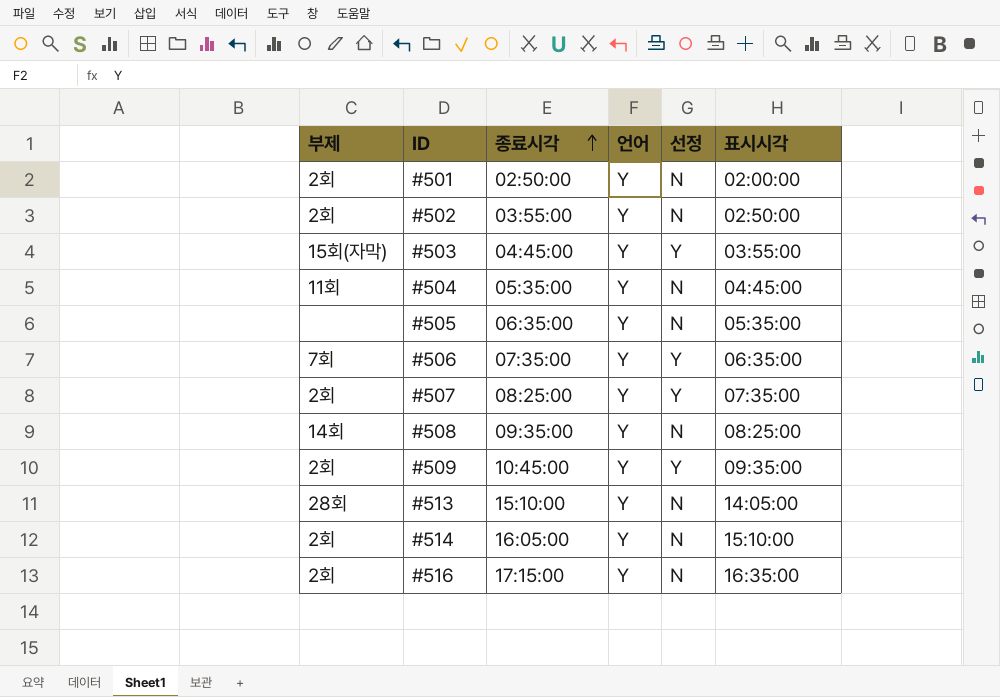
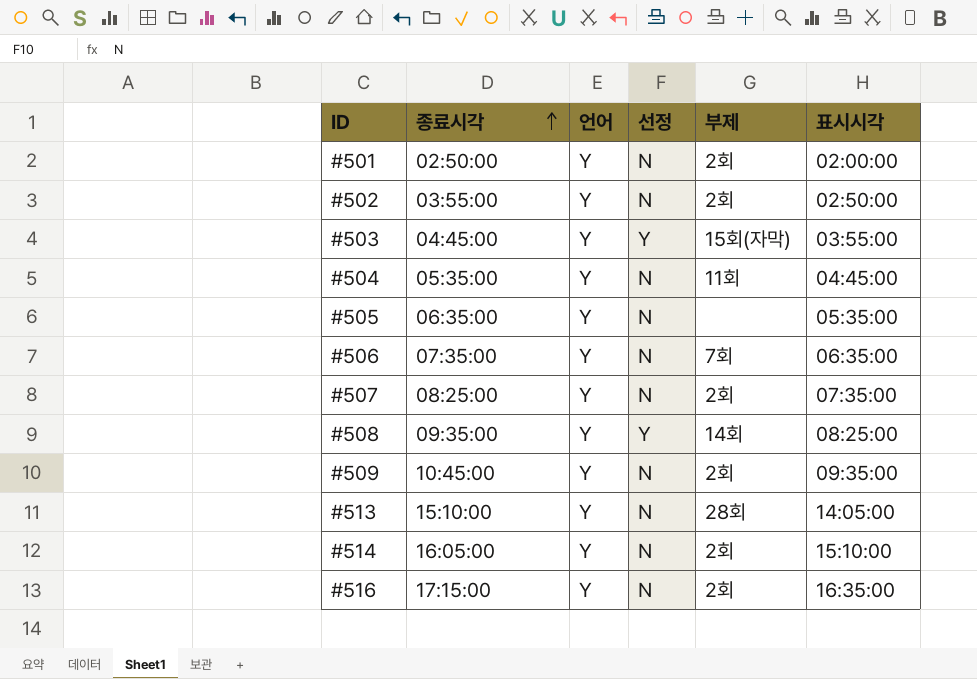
column 부제 | position: 1 -> 5
#506 | 선정: Y -> N
#507 | 선정: Y -> N
#508 | 선정: N -> Y
#509 | 선정: Y -> N

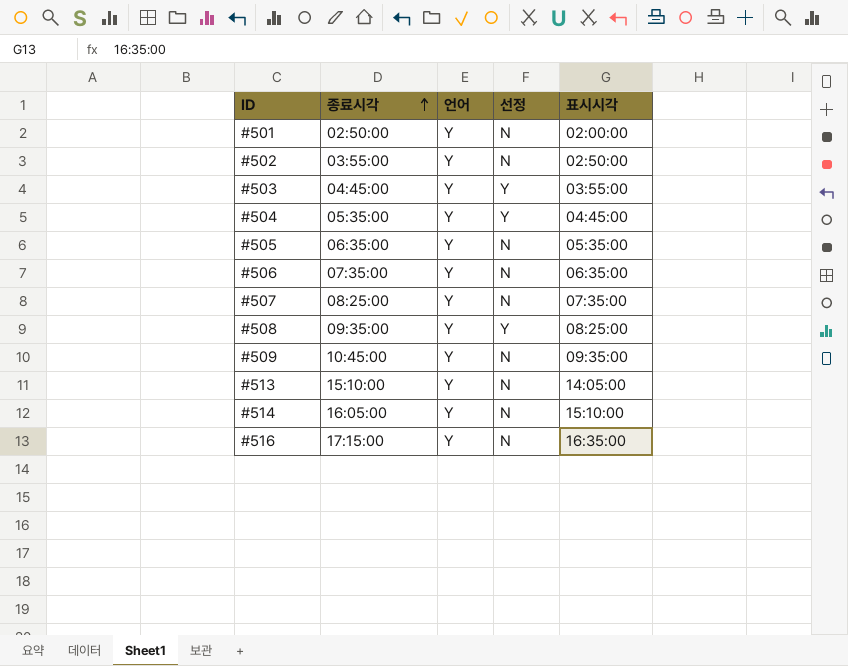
column 부제 | position: 5 -> none
#504 | 선정: N -> Y

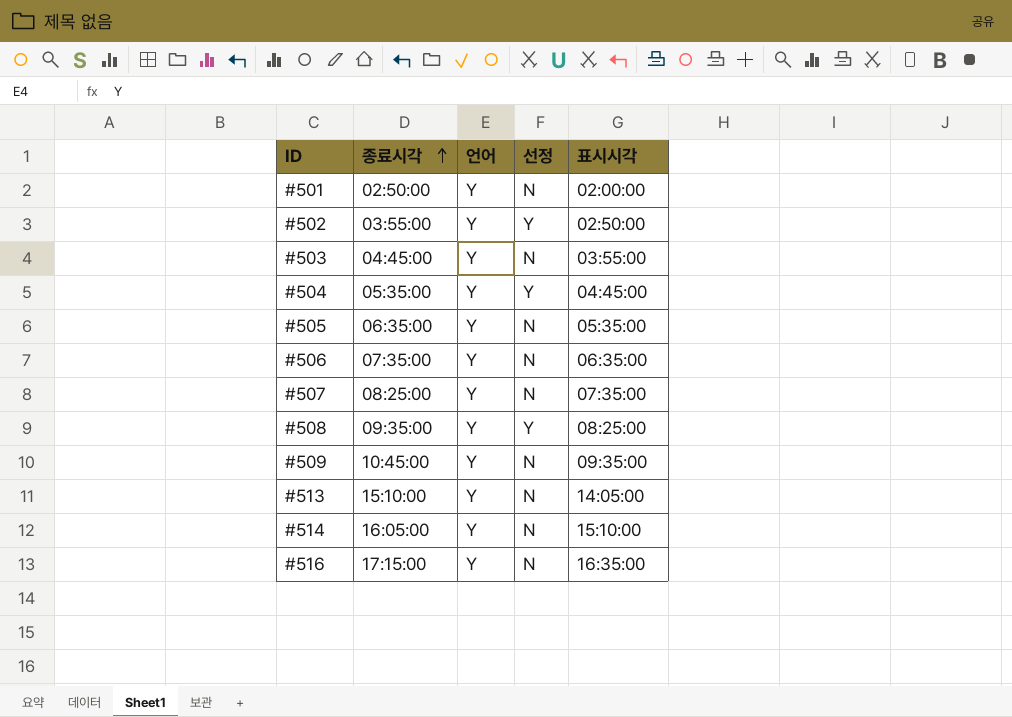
#502 | 선정: N -> Y
#503 | 선정: Y -> N

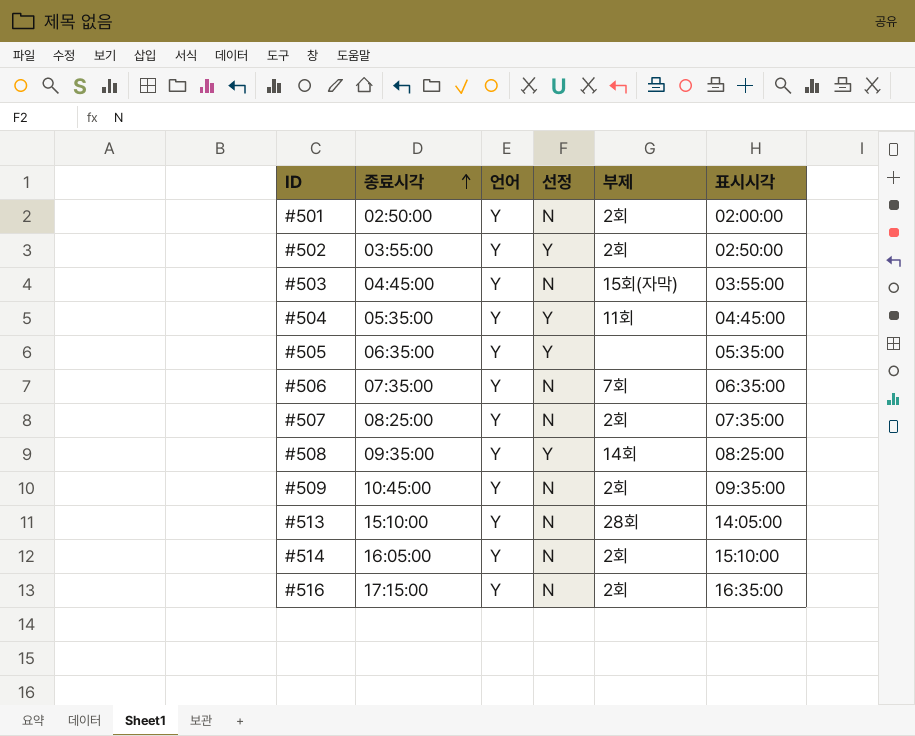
column 부제 | position: none -> 5
#505 | 선정: N -> Y

